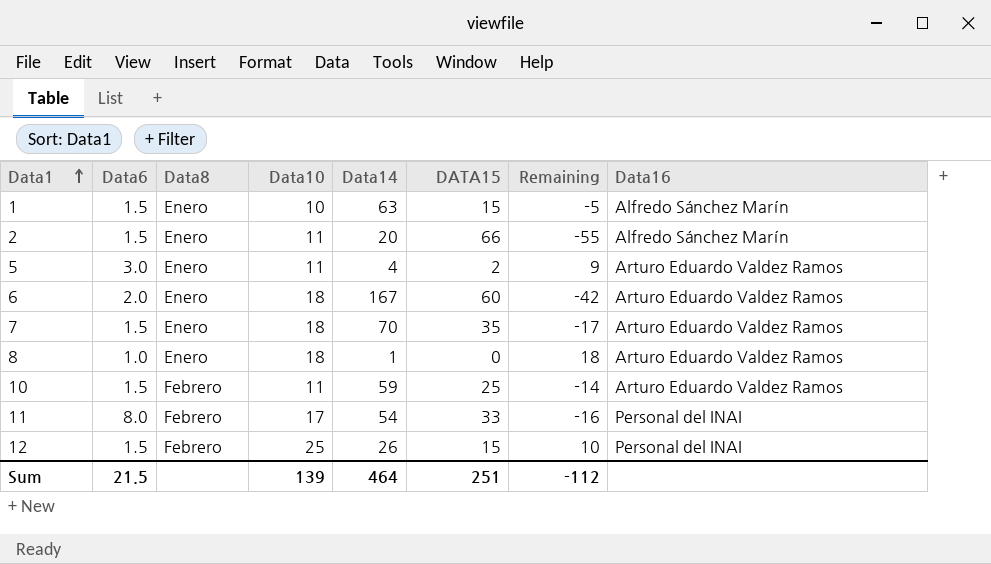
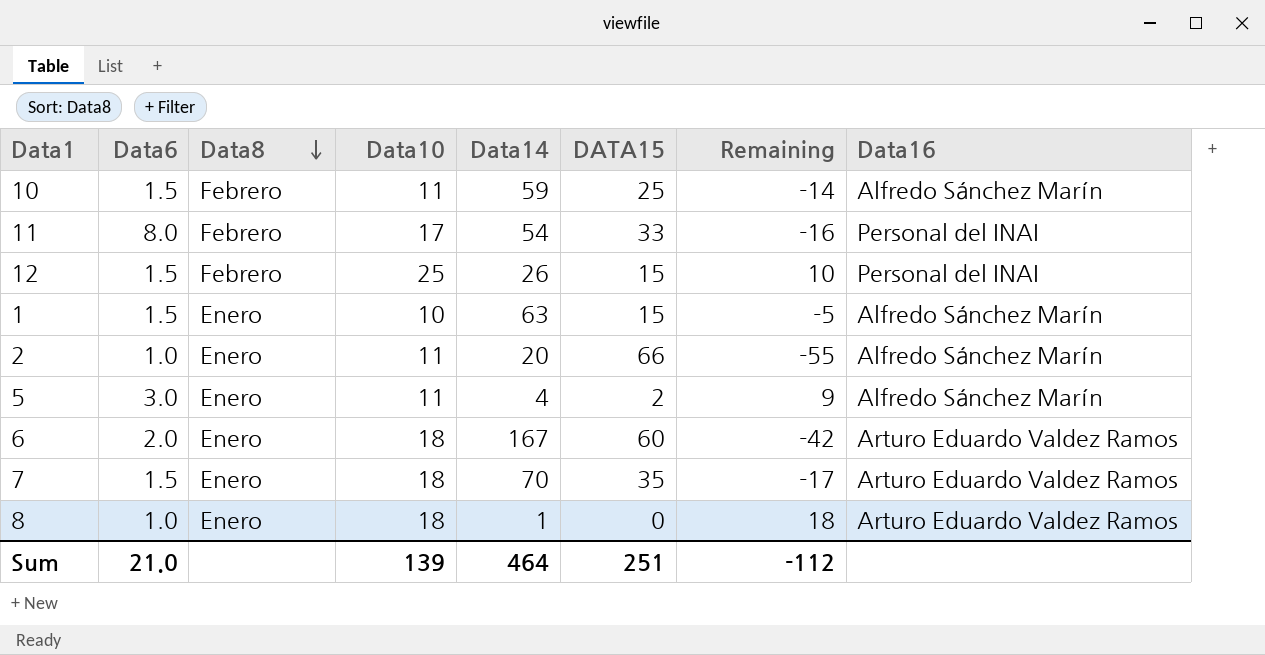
row order: Data1 ascending -> Data8 descending
10 | Data16: Arturo Eduardo Valdez Ramos -> Alfredo Sánchez Marín
2 | Data6: 1.5 -> 1.0
5 | Data16: Arturo Eduardo Valdez Ramos -> Alfredo Sánchez Marín
Sum | Data6: 21.5 -> 21.0

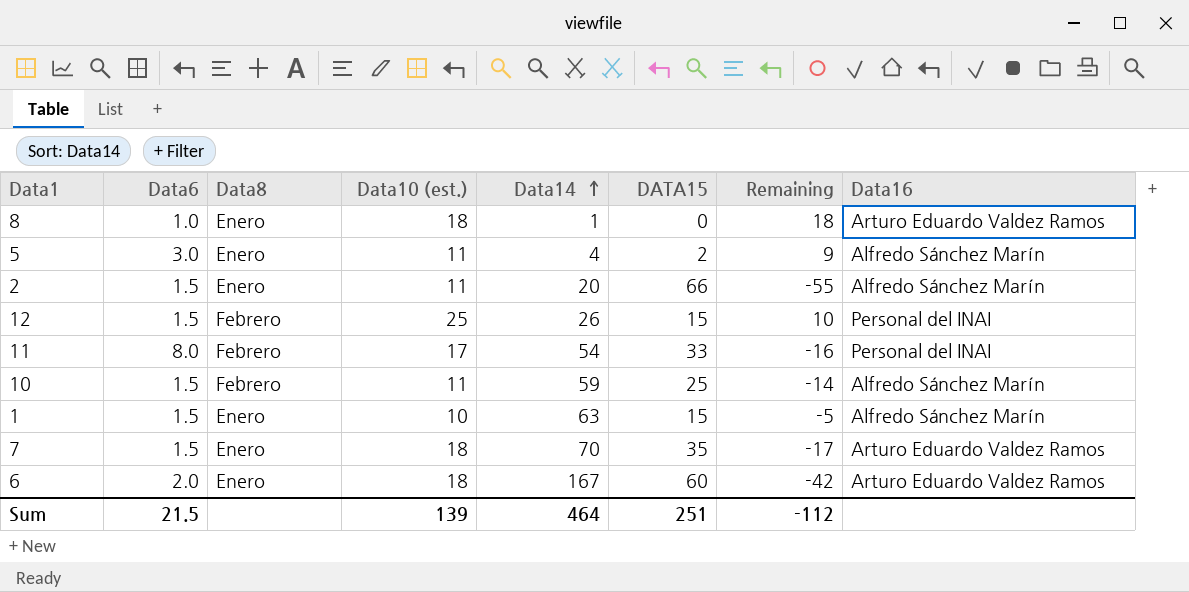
row order: Data8 descending -> Data14 ascending
column name: Data10 -> Data10 (est.)
2 | Data6: 1.0 -> 1.5
Sum | Data6: 21.0 -> 21.5

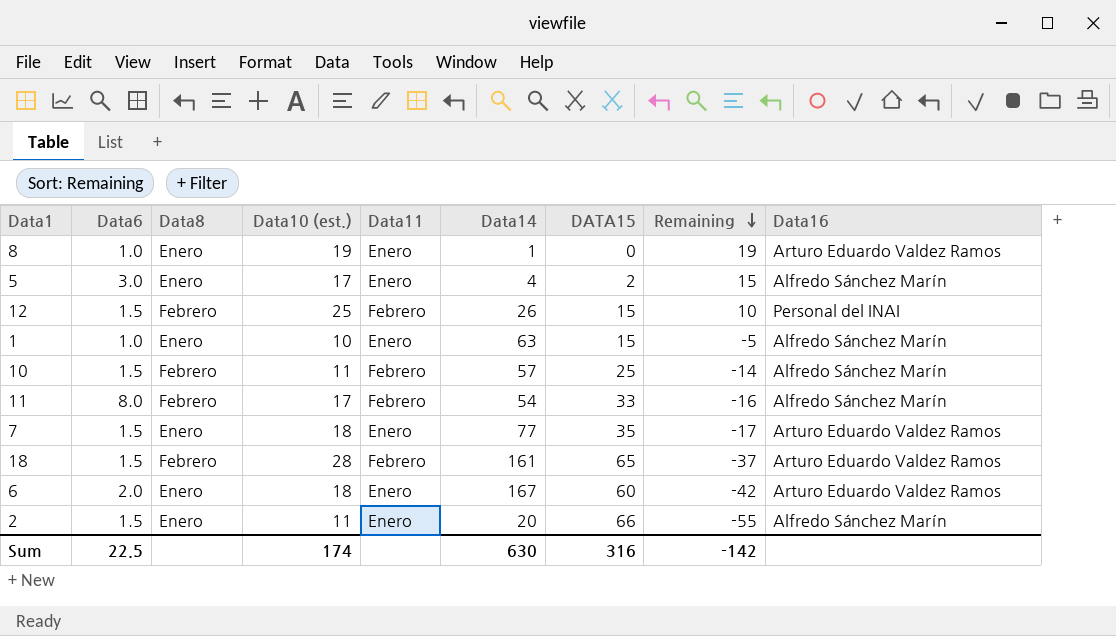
row order: Data14 ascending -> Remaining descending
column Data11 | position: none -> 5
8 | Data10 (est.): 18 -> 19
8 | Remaining: 18 -> 19
5 | Data10 (est.): 11 -> 17
5 | Remaining: 9 -> 15
1 | Data6: 1.5 -> 1.0
10 | Data14: 59 -> 57
11 | Data16: Personal del INAI -> Alfredo Sánchez Marín
7 | Data14: 70 -> 77
row 18: none -> 1.5 | Febrero | 28 | Febrero | 161 | 65 | -37 | Arturo Eduardo Valdez Ramos
Sum | Data6: 21.5 -> 22.5
Sum | Data10 (est.): 139 -> 174
Sum | Data14: 464 -> 630
Sum | DATA15: 251 -> 316
Sum | Remaining: -112 -> -142

